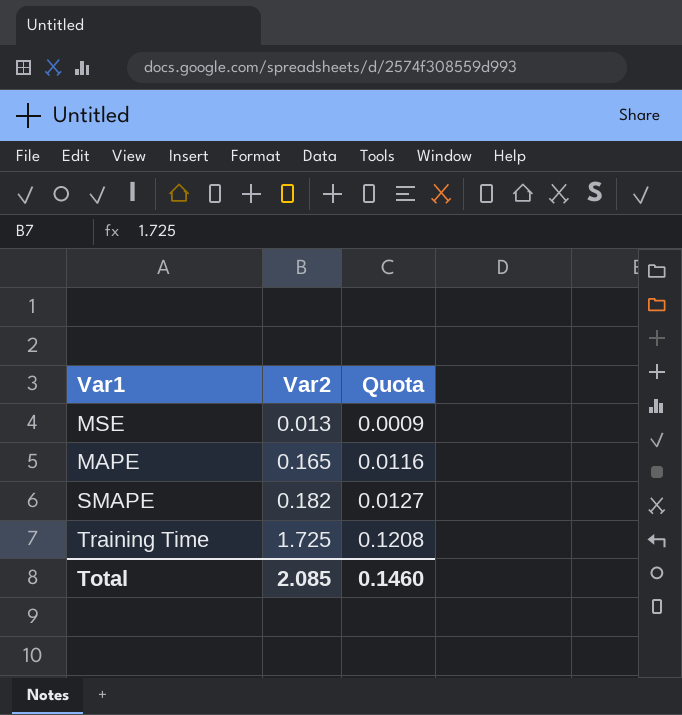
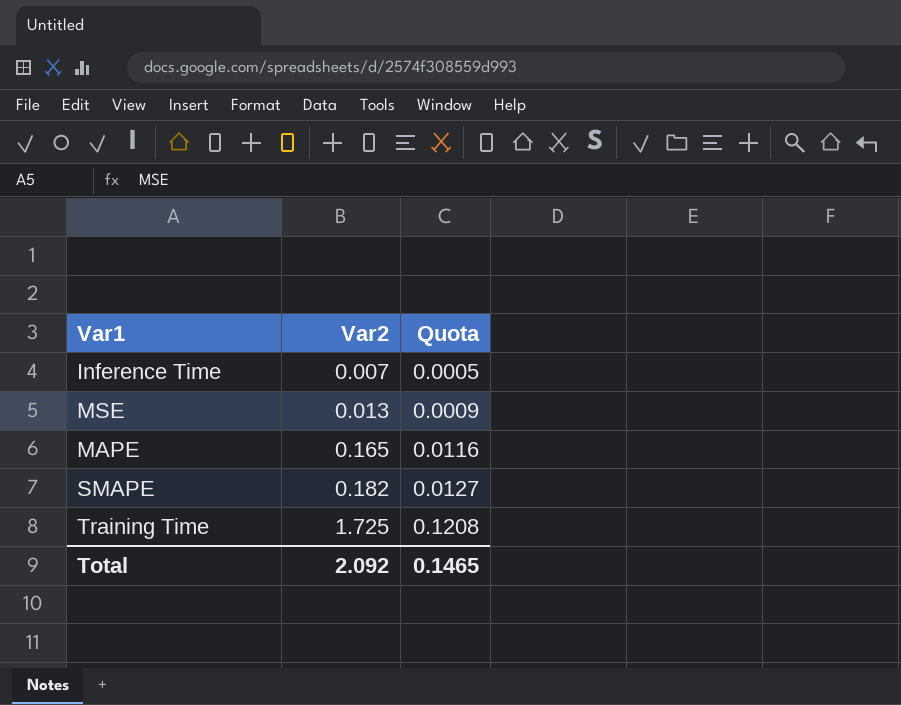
row Inference Time: none -> 0.007 | 0.0005
Total | Var2: 2.085 -> 2.092
Total | Quota: 0.1460 -> 0.1465

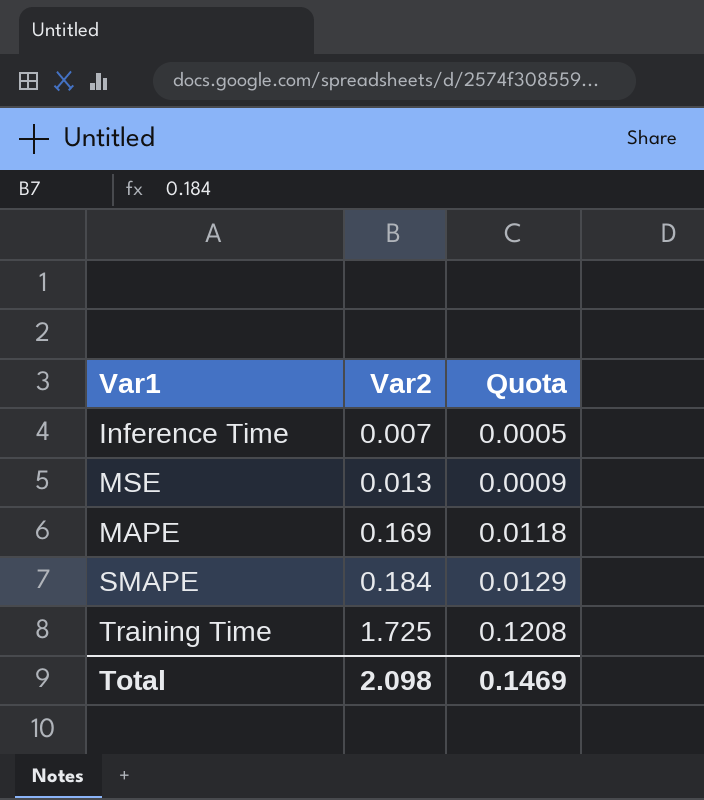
MAPE | Var2: 0.165 -> 0.169
MAPE | Quota: 0.0116 -> 0.0118
SMAPE | Var2: 0.182 -> 0.184
SMAPE | Quota: 0.0127 -> 0.0129
Total | Var2: 2.092 -> 2.098
Total | Quota: 0.1465 -> 0.1469

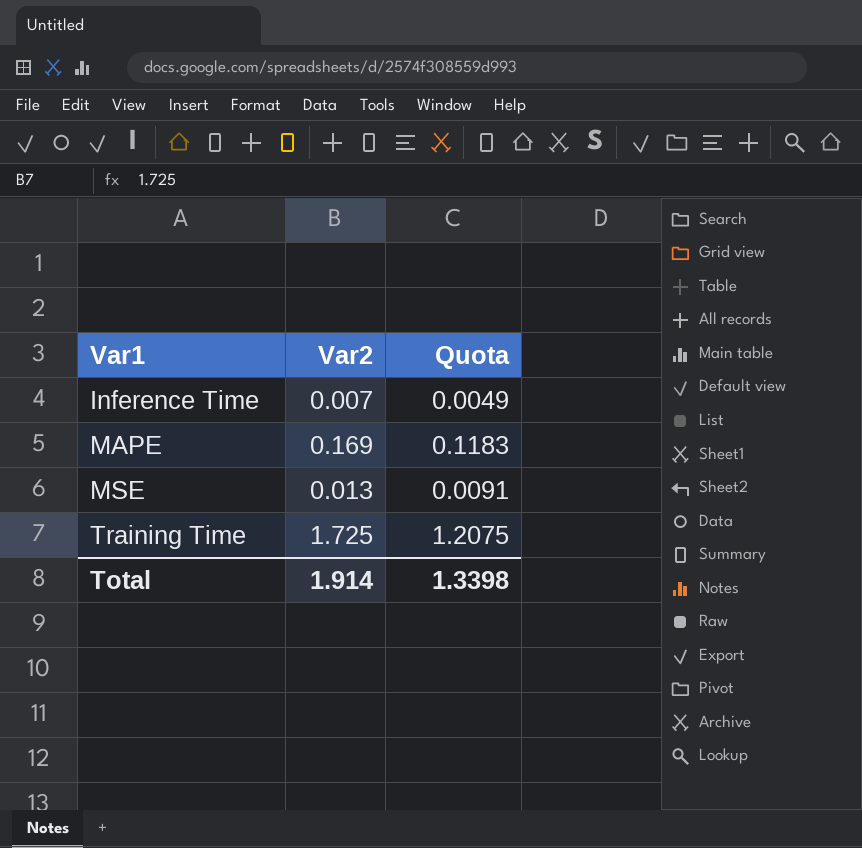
row order: Var2 ascending -> Var1 ascending
column Quota | formula: [Var2] * 0.07 -> [Var2] * 0.7
row SMAPE: 0.184 | 0.0129 -> none
Total | Var2: 2.098 -> 1.914
Total | Quota: 0.1469 -> 1.3398

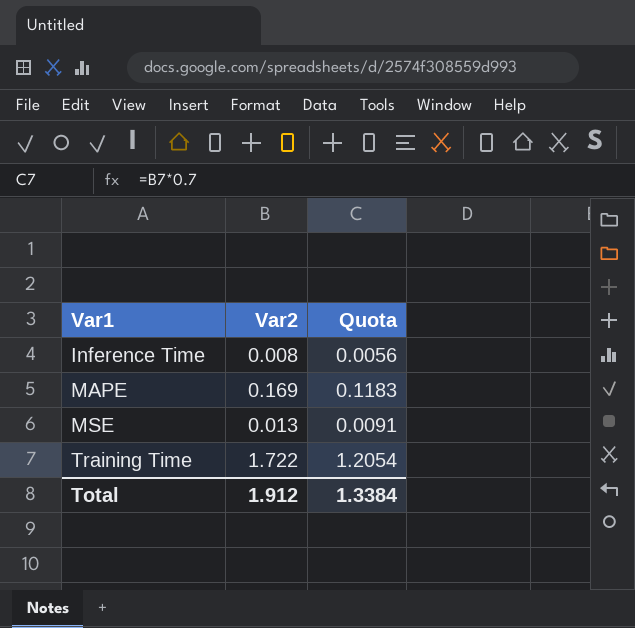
Inference Time | Var2: 0.007 -> 0.008
Inference Time | Quota: 0.0049 -> 0.0056
Training Time | Var2: 1.725 -> 1.722
Training Time | Quota: 1.2075 -> 1.2054
Total | Var2: 1.914 -> 1.912
Total | Quota: 1.3398 -> 1.3384

